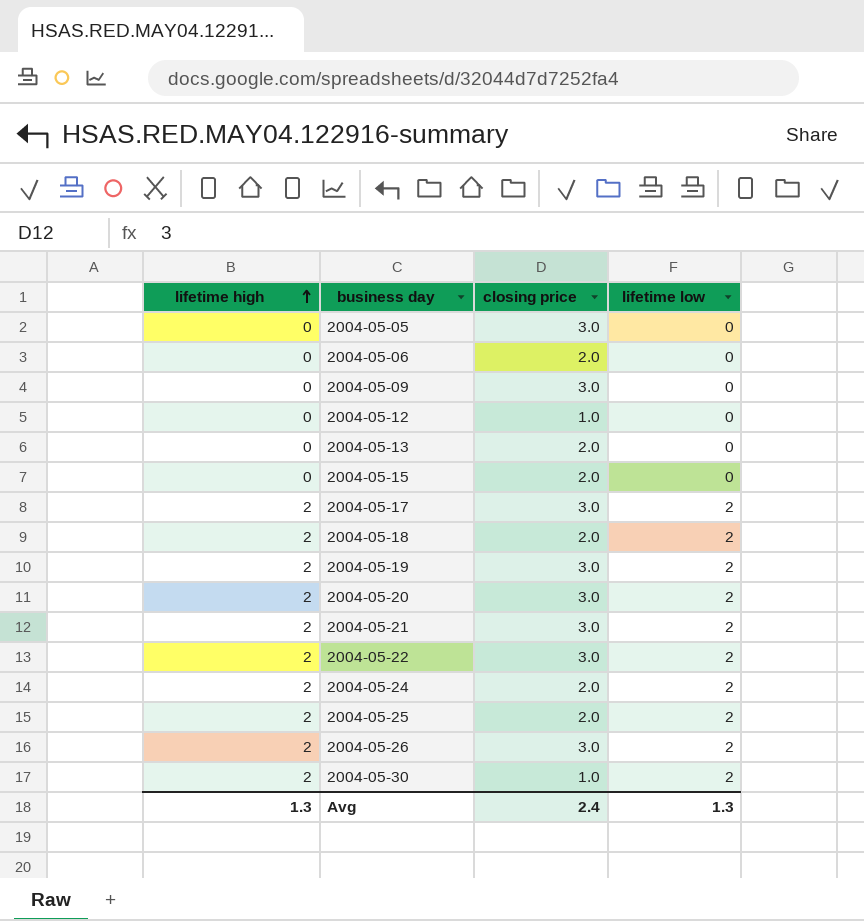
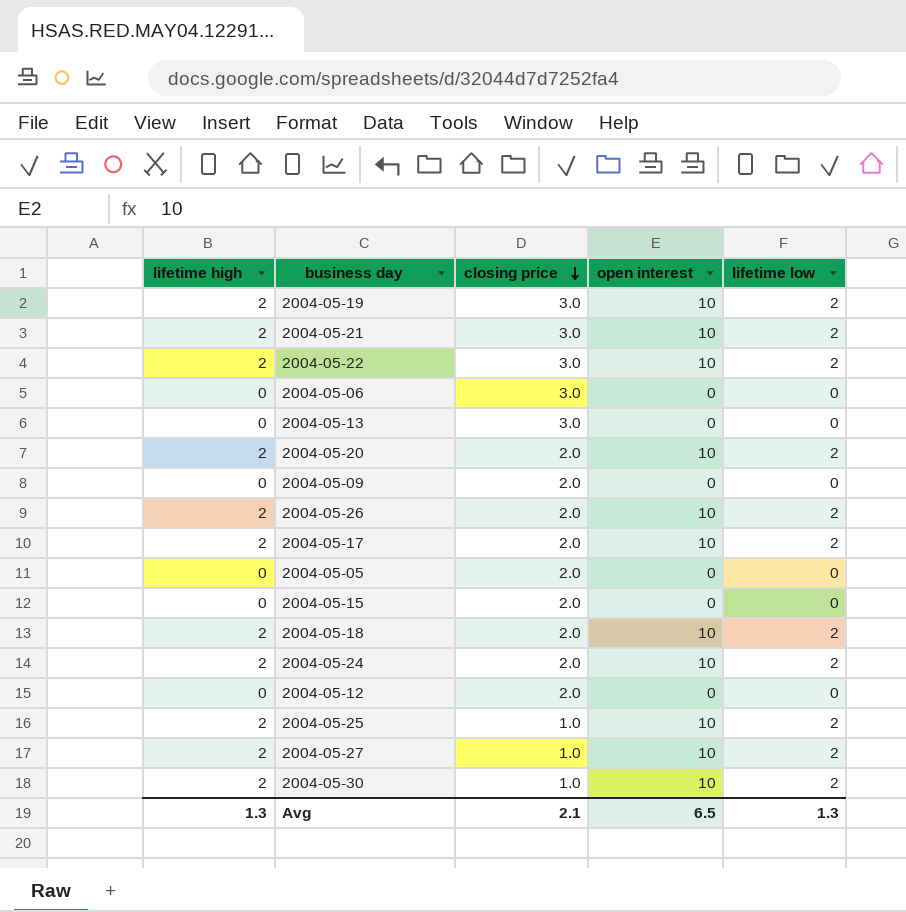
row order: lifetime high ascending -> closing price descending
column open interest | position: none -> 4
2004-05-06 | closing price: 2.0 -> 3.0
2004-05-13 | closing price: 2.0 -> 3.0
2004-05-20 | closing price: 3.0 -> 2.0
2004-05-09 | closing price: 3.0 -> 2.0
2004-05-26 | closing price: 3.0 -> 2.0
2004-05-17 | closing price: 3.0 -> 2.0
2004-05-05 | closing price: 3.0 -> 2.0
2004-05-12 | closing price: 1.0 -> 2.0
2004-05-25 | closing price: 2.0 -> 1.0
row 2004-05-27: none -> 2 | 1.0 | 10 | 2
Avg | closing price: 2.4 -> 2.1

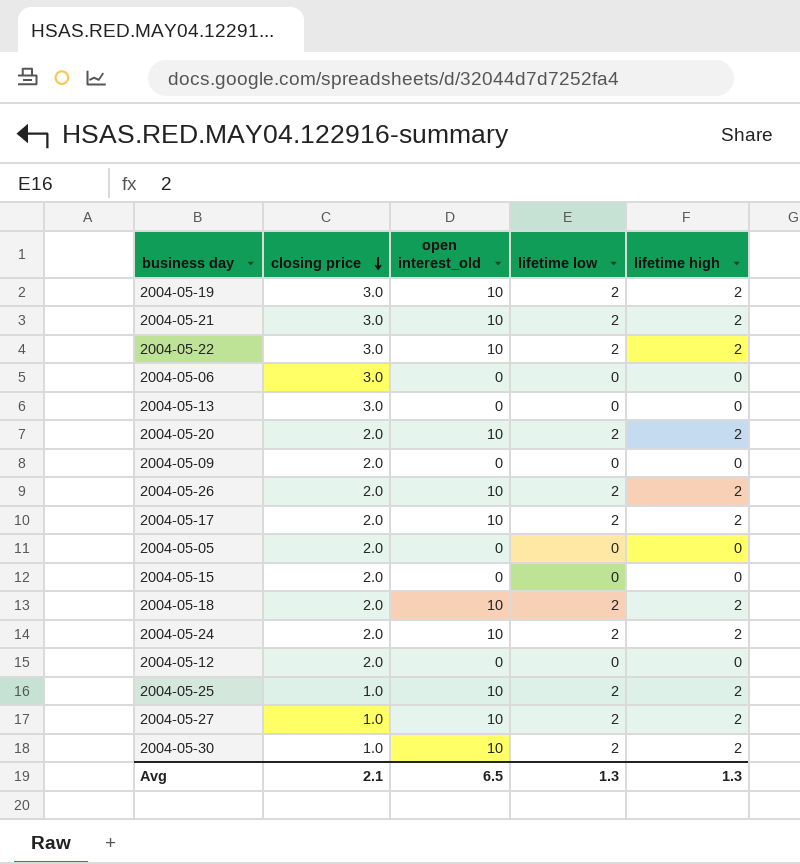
column name: open interest -> open interest_old
column lifetime high | position: 1 -> 5

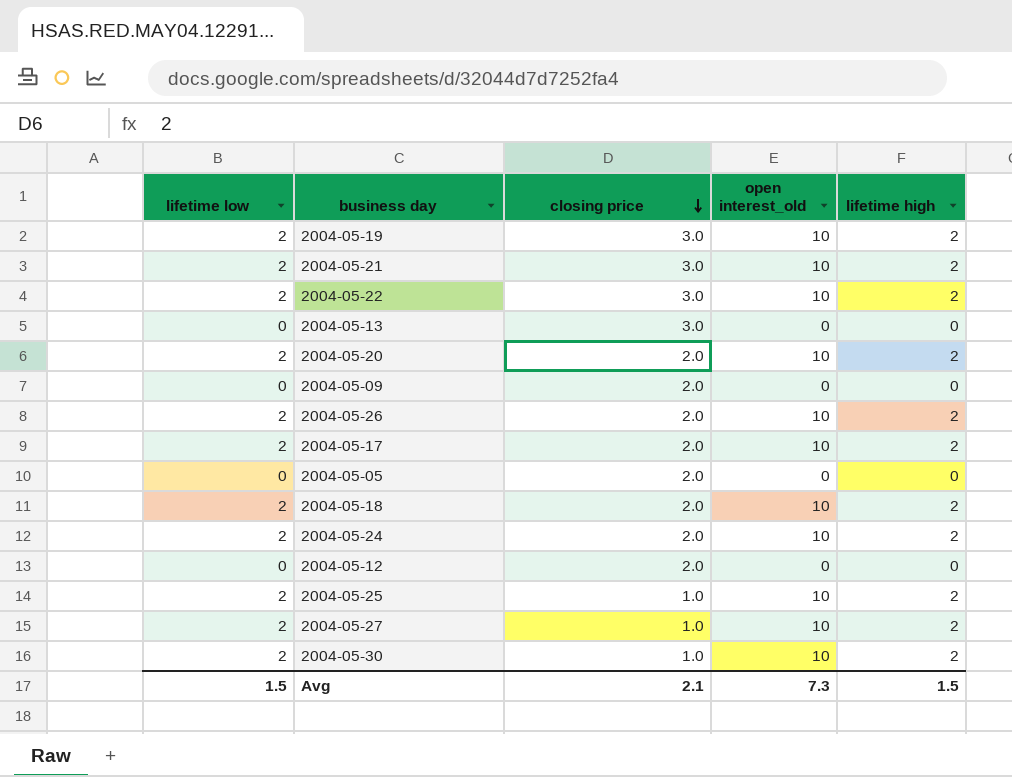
column lifetime low | position: 4 -> 1
row 2004-05-06: 3.0 | 0 | 0 | 0 -> none
row 2004-05-15: 2.0 | 0 | 0 | 0 -> none
Avg | lifetime low: 1.3 -> 1.5
Avg | open interest_old: 6.5 -> 7.3
Avg | lifetime high: 1.3 -> 1.5

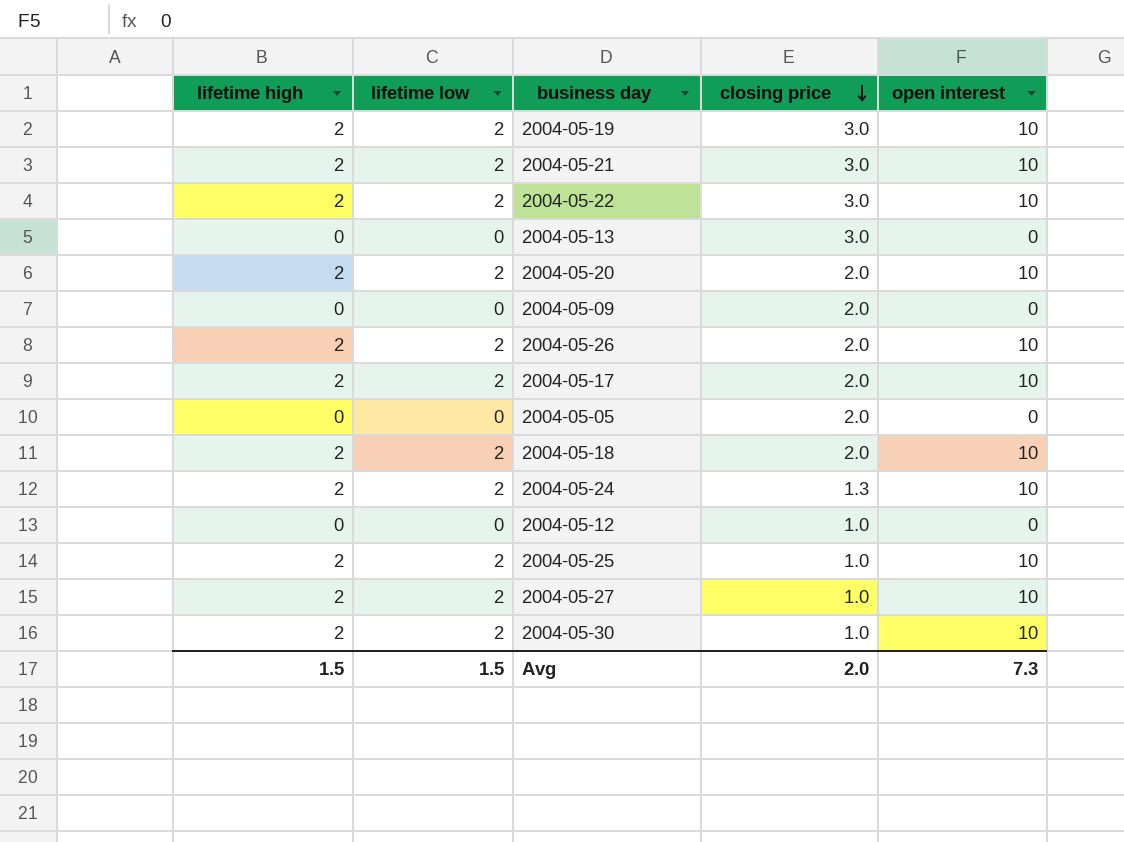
column lifetime high | position: 5 -> 1
column name: open interest_old -> open interest
2004-05-24 | closing price: 2.0 -> 1.3
2004-05-12 | closing price: 2.0 -> 1.0
Avg | closing price: 2.1 -> 2.0

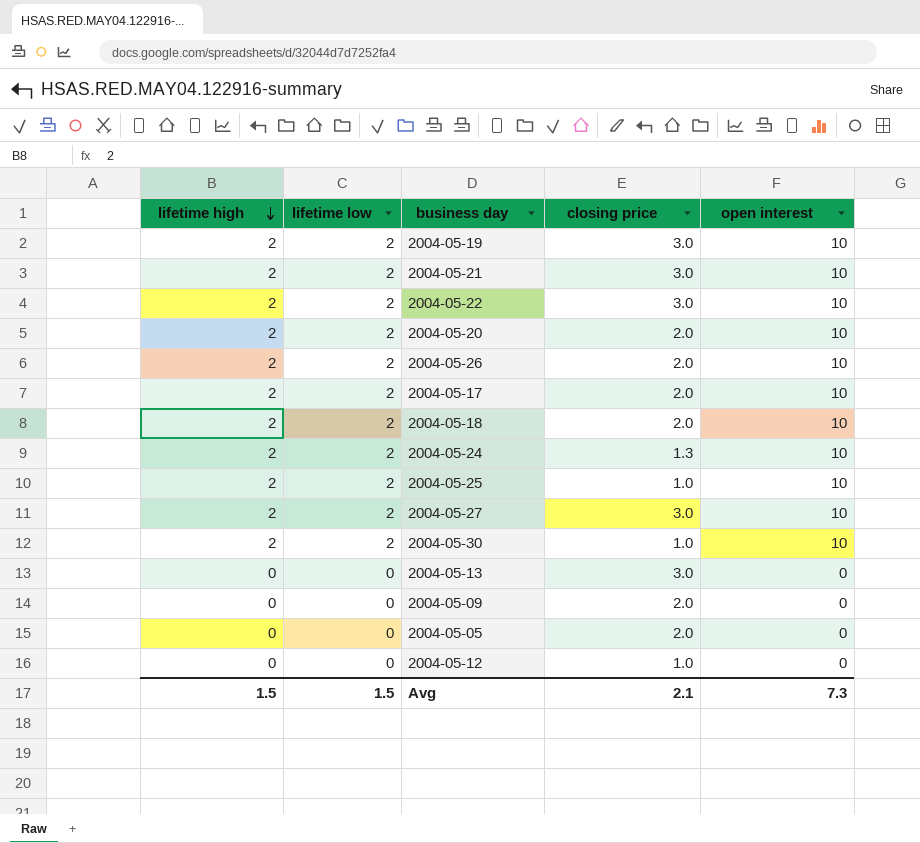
row order: closing price descending -> lifetime high descending
2004-05-27 | closing price: 1.0 -> 3.0
Avg | closing price: 2.0 -> 2.1

